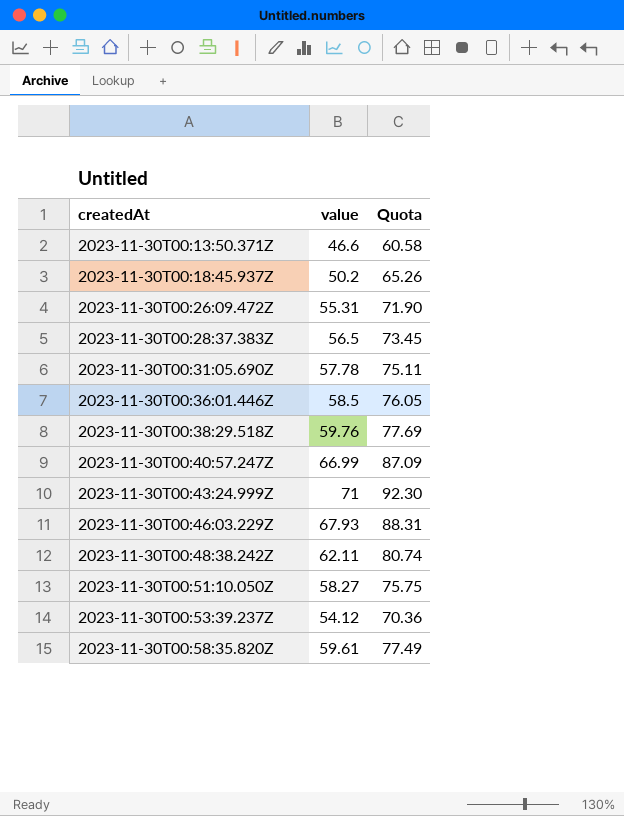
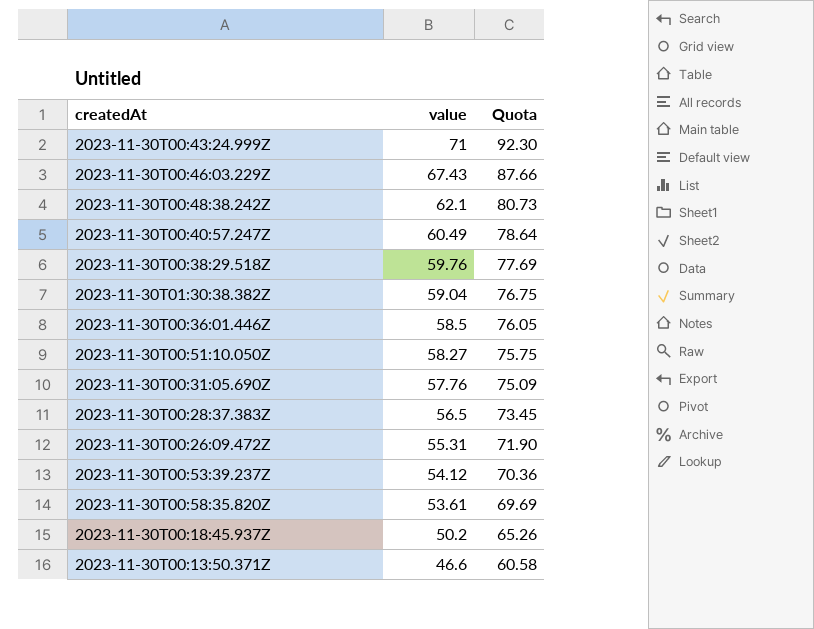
row order: createdAt ascending -> value descending
2023-11-30T00:46:03.229Z | value: 67.93 -> 67.43
2023-11-30T00:46:03.229Z | Quota: 88.31 -> 87.66
2023-11-30T00:48:38.242Z | value: 62.11 -> 62.1
2023-11-30T00:48:38.242Z | Quota: 80.74 -> 80.73
2023-11-30T00:40:57.247Z | value: 66.99 -> 60.49
2023-11-30T00:40:57.247Z | Quota: 87.09 -> 78.64
row 2023-11-30T01:30:38.382Z: none -> 59.04 | 76.75
2023-11-30T00:31:05.690Z | value: 57.78 -> 57.76
2023-11-30T00:31:05.690Z | Quota: 75.11 -> 75.09
2023-11-30T00:58:35.820Z | value: 59.61 -> 53.61
2023-11-30T00:58:35.820Z | Quota: 77.49 -> 69.69

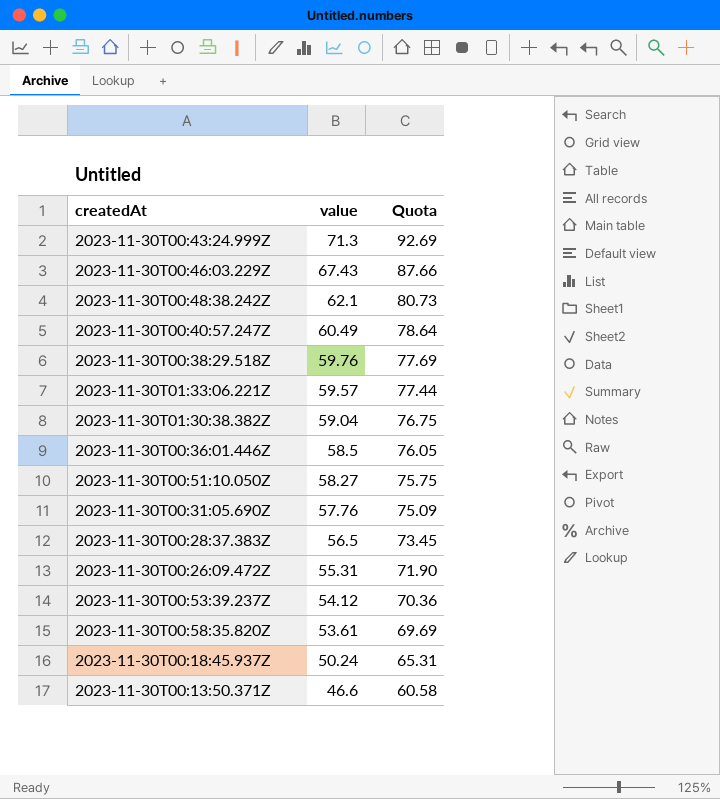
2023-11-30T00:43:24.999Z | value: 71 -> 71.3
2023-11-30T00:43:24.999Z | Quota: 92.30 -> 92.69
row 2023-11-30T01:33:06.221Z: none -> 59.57 | 77.44
2023-11-30T00:18:45.937Z | value: 50.2 -> 50.24
2023-11-30T00:18:45.937Z | Quota: 65.26 -> 65.31

